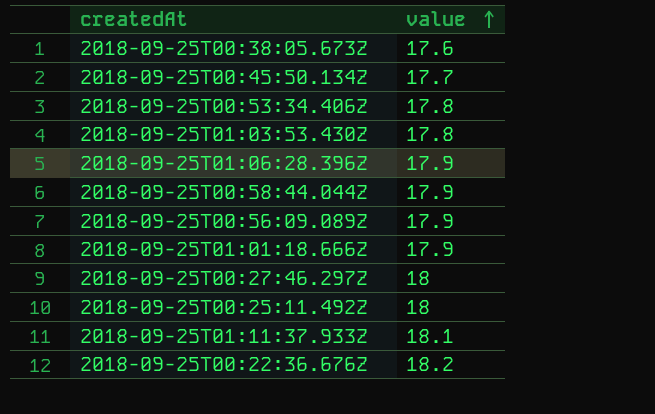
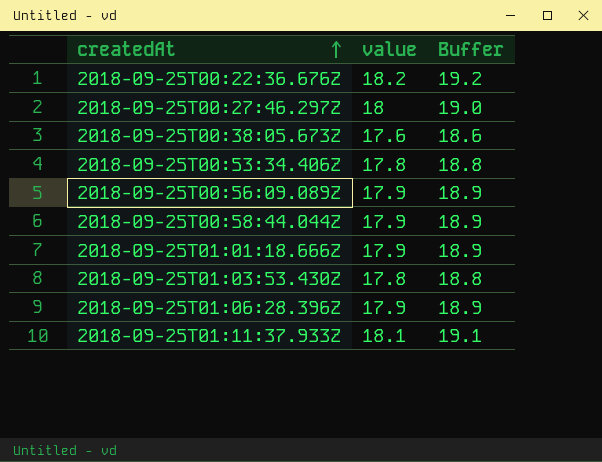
row order: value ascending -> createdAt ascending
column Buffer | formula: none -> [value] + 1
row 2018-09-25T00:45:50.134Z: 17.7 -> none
row 2018-09-25T00:25:11.492Z: 18 -> none

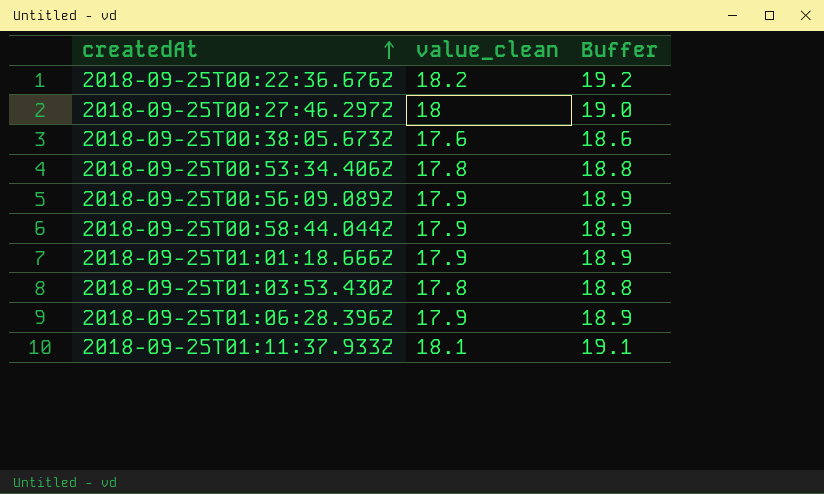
column name: value -> value_clean

